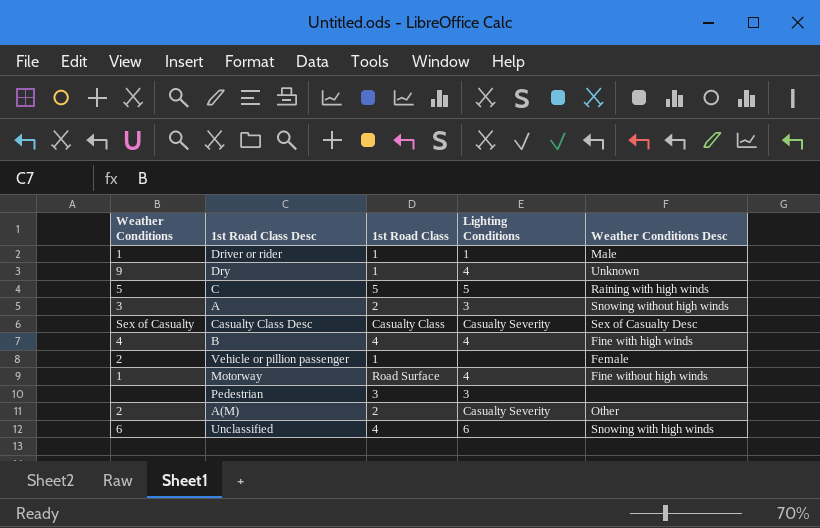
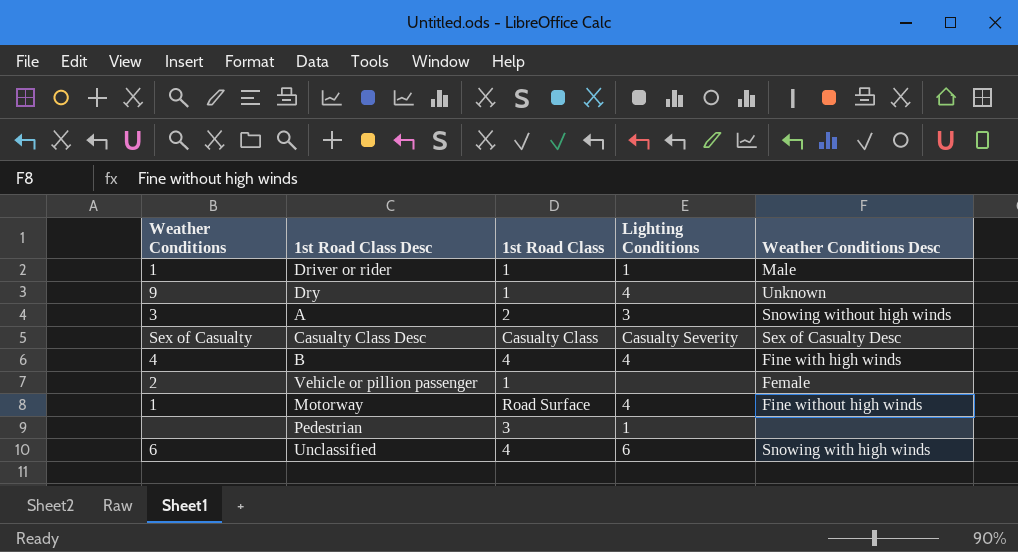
row C: 5 | 5 | 5 | Raining with high winds -> none
row A(M): 2 | 2 | Casualty Severity | Other -> none
Pedestrian | Lighting Conditions: 3 -> 1

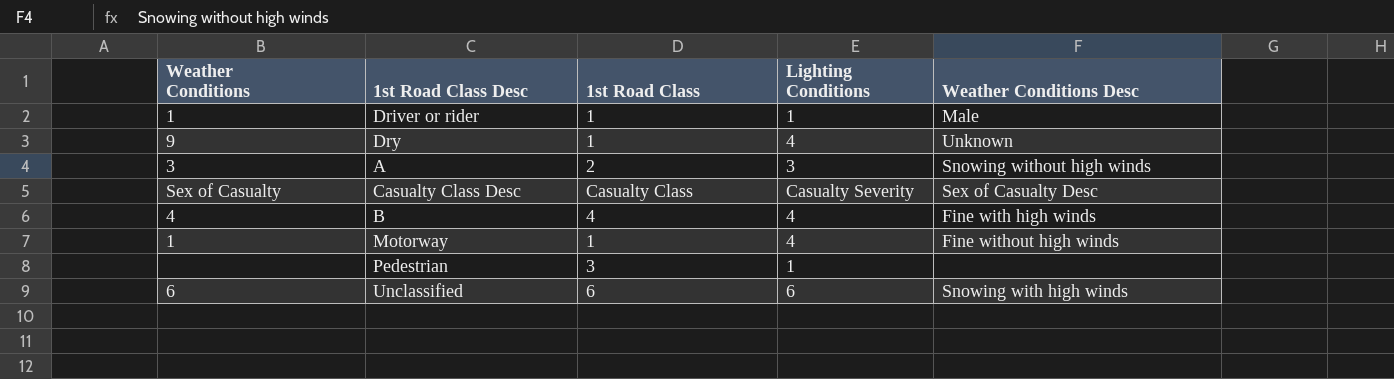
row Vehicle or pillion passenger: 2 | 1 | none | Female -> none
Motorway | 1st Road Class: Road Surface -> 1
Unclassified | 1st Road Class: 4 -> 6

